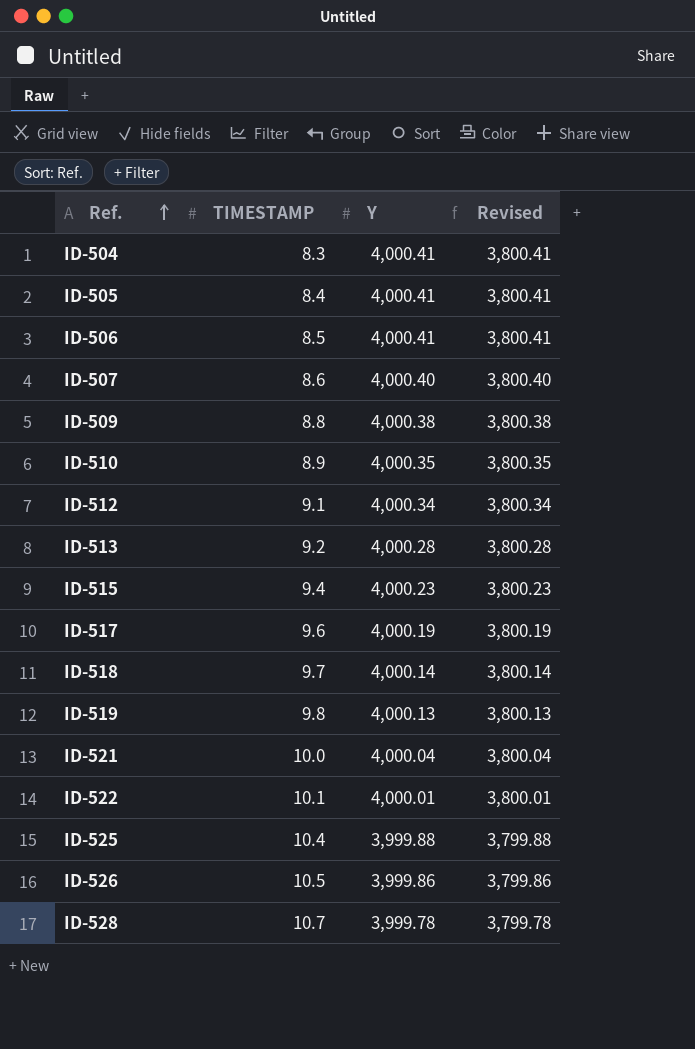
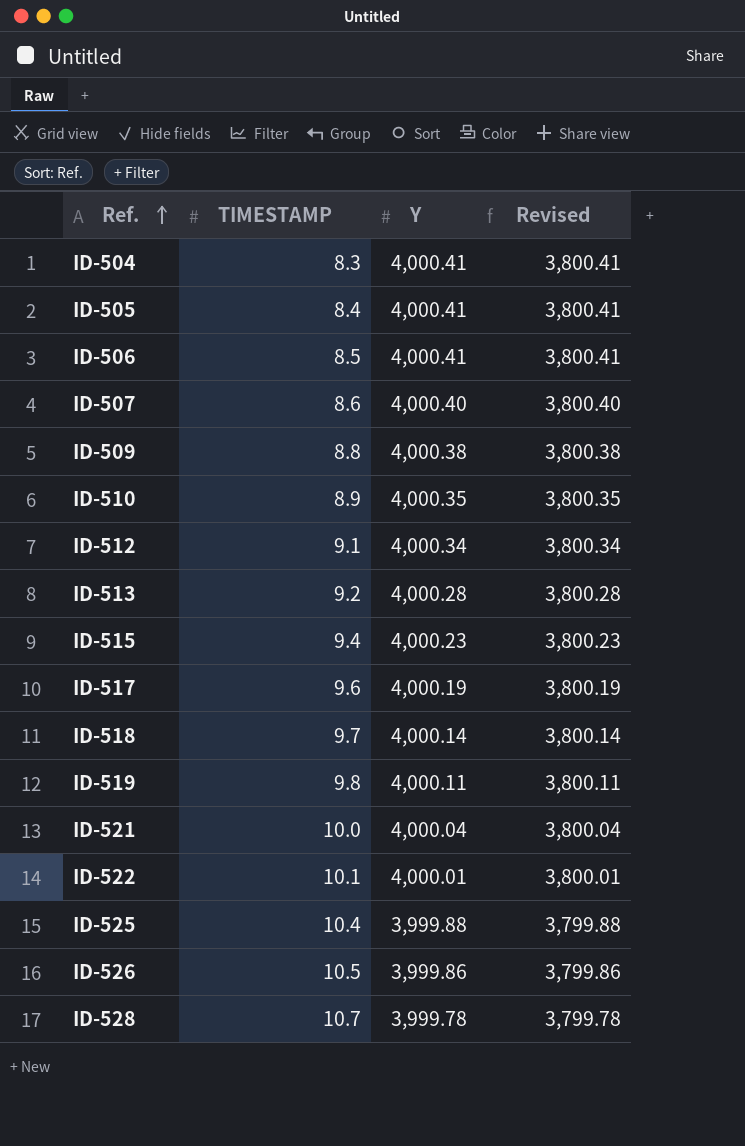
ID-519 | Y: 4,000.13 -> 4,000.11
ID-519 | Revised: 3,800.13 -> 3,800.11

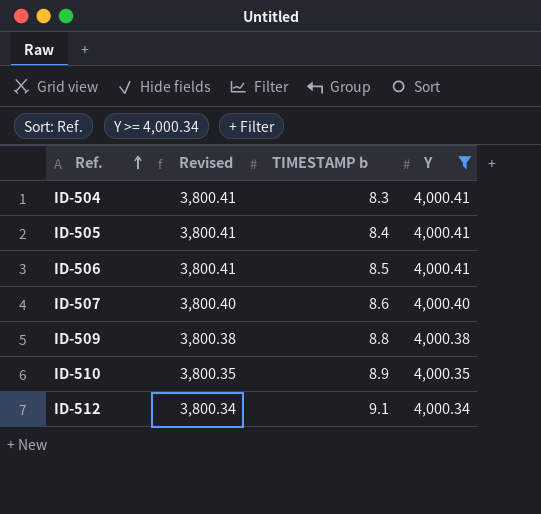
filter: none -> Y >= 4,000.34
column Revised | position: 4 -> 2
column name: TIMESTAMP -> TIMESTAMP b

